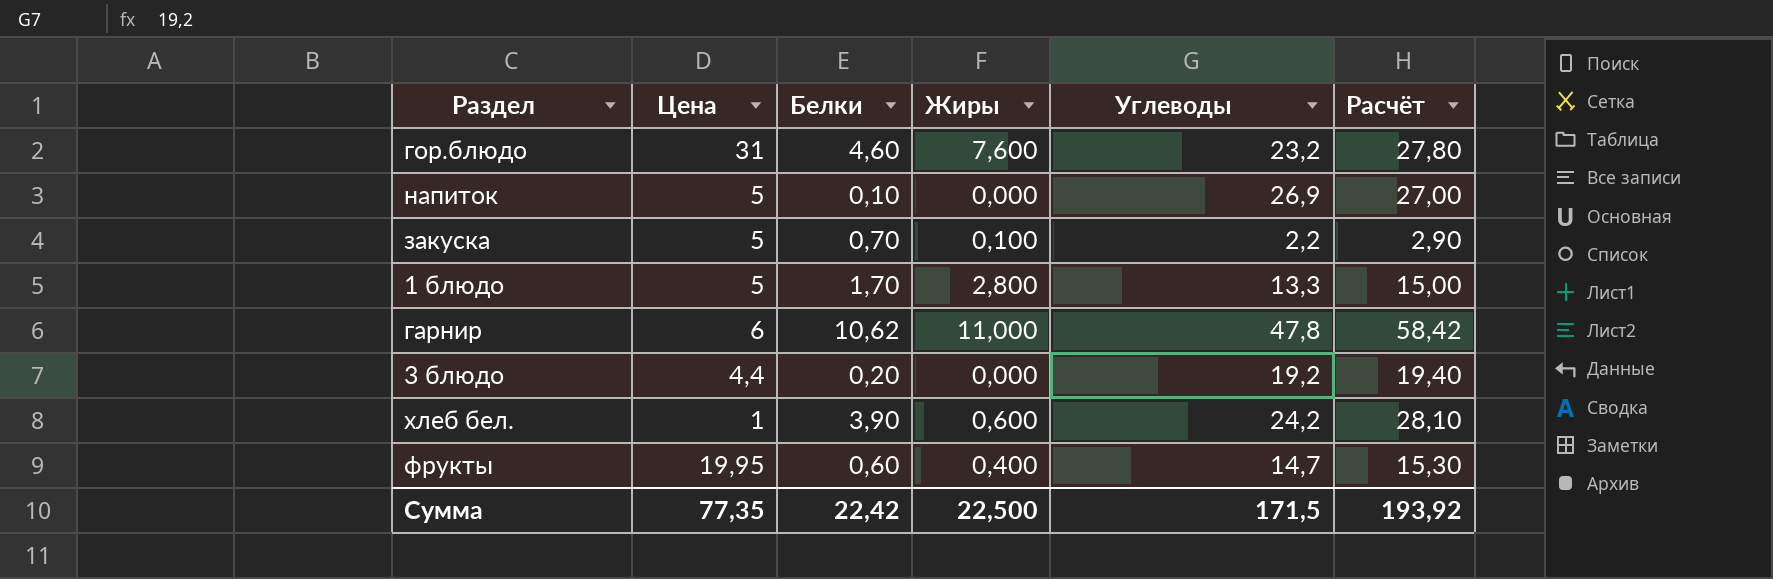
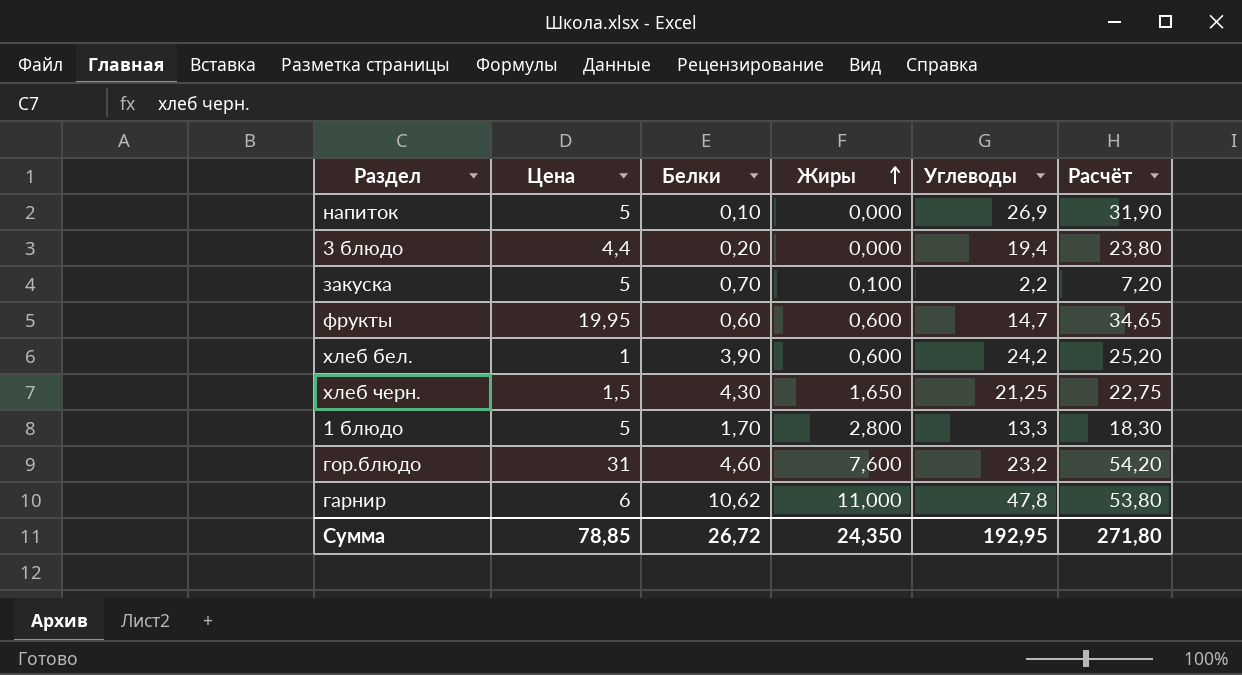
row order: none -> Жиры ascending
column Расчёт | formula: [Белки] + [Углеводы] -> [Цена] + [Углеводы]
3 блюдо | Углеводы: 19,2 -> 19,4
фрукты | Жиры: 0,400 -> 0,600
row хлеб черн.: none -> 1,5 | 4,30 | 1,650 | 21,25 | 22,75
Сумма | Цена: 77,35 -> 78,85
Сумма | Белки: 22,42 -> 26,72
Сумма | Жиры: 22,500 -> 24,350
Сумма | Углеводы: 171,5 -> 192,95
Сумма | Расчёт: 193,92 -> 271,80

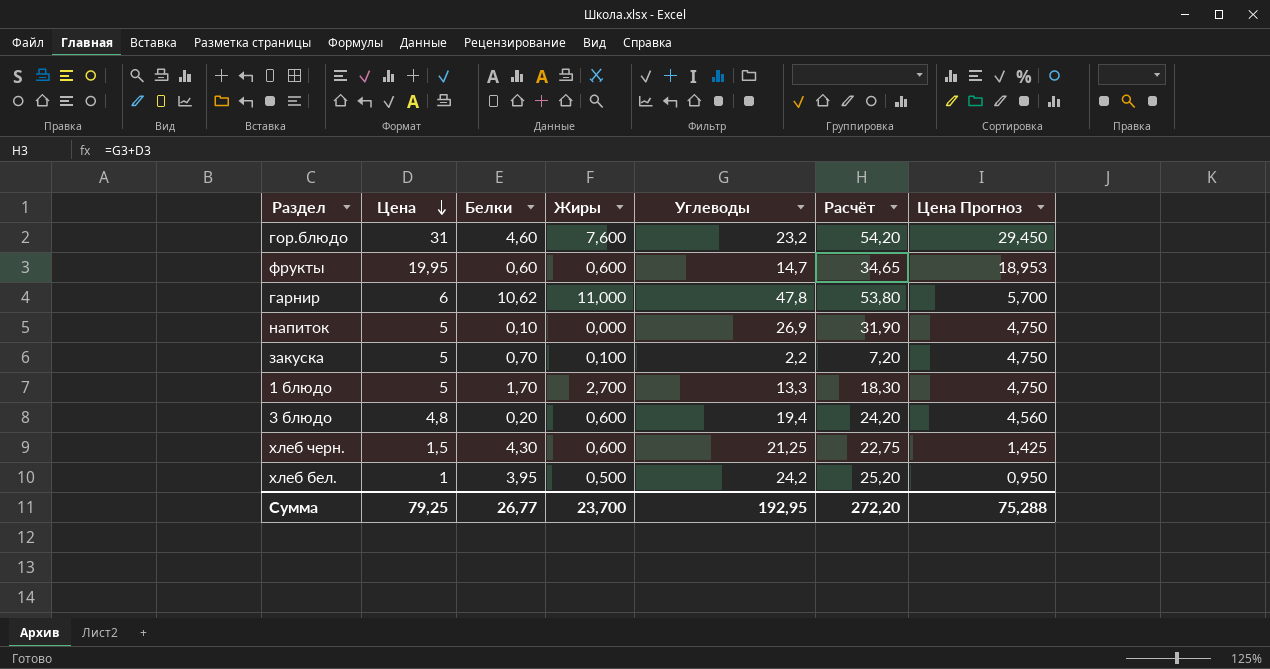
row order: Жиры ascending -> Цена descending
column Цена Прогноз | formula: none -> [Цена] * 0,95
1 блюдо | Жиры: 2,800 -> 2,700
3 блюдо | Цена: 4,4 -> 4,8
3 блюдо | Жиры: 0,000 -> 0,600
3 блюдо | Расчёт: 23,80 -> 24,20
хлеб черн. | Жиры: 1,650 -> 0,600
хлеб бел. | Белки: 3,90 -> 3,95
хлеб бел. | Жиры: 0,600 -> 0,500
Сумма | Цена: 78,85 -> 79,25
Сумма | Белки: 26,72 -> 26,77
Сумма | Жиры: 24,350 -> 23,700
Сумма | Расчёт: 271,80 -> 272,20

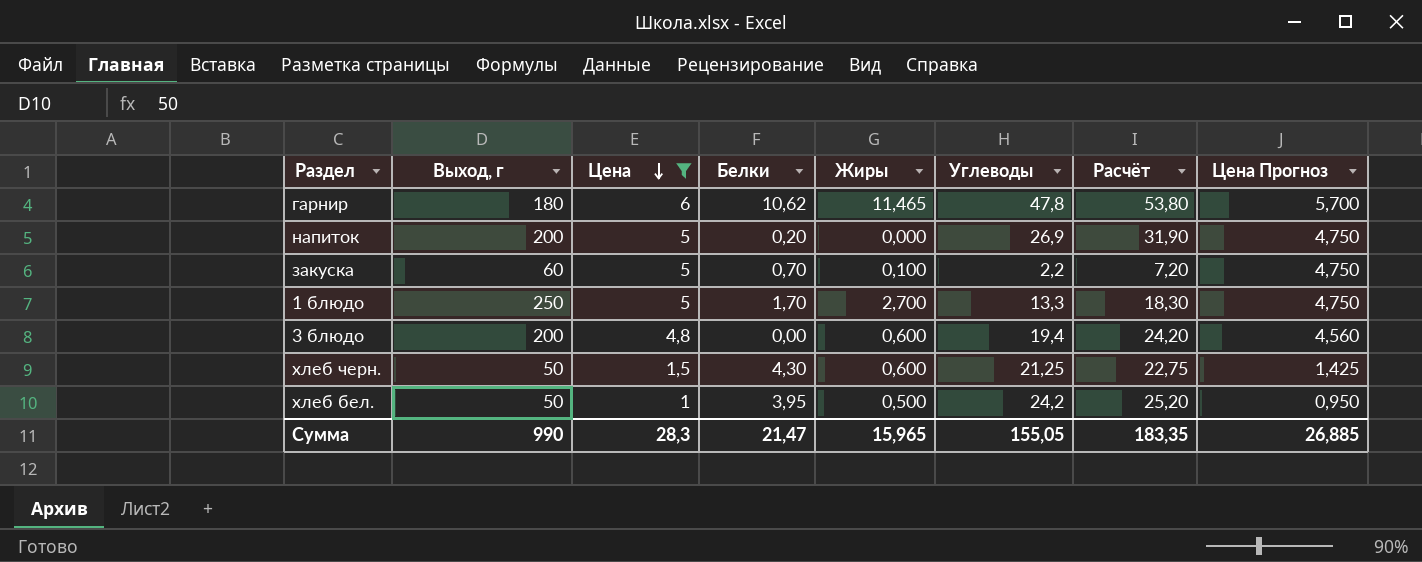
filter: none -> Цена <= 6
column Выход, г | position: none -> 2
гарнир | Жиры: 11,000 -> 11,465
напиток | Белки: 0,10 -> 0,20
3 блюдо | Белки: 0,20 -> 0,00
Сумма | Цена: 79,25 -> 28,3
Сумма | Белки: 26,77 -> 21,47
Сумма | Жиры: 23,700 -> 15,965
Сумма | Углеводы: 192,95 -> 155,05
Сумма | Расчёт: 272,20 -> 183,35
Сумма | Цена Прогноз: 75,288 -> 26,885

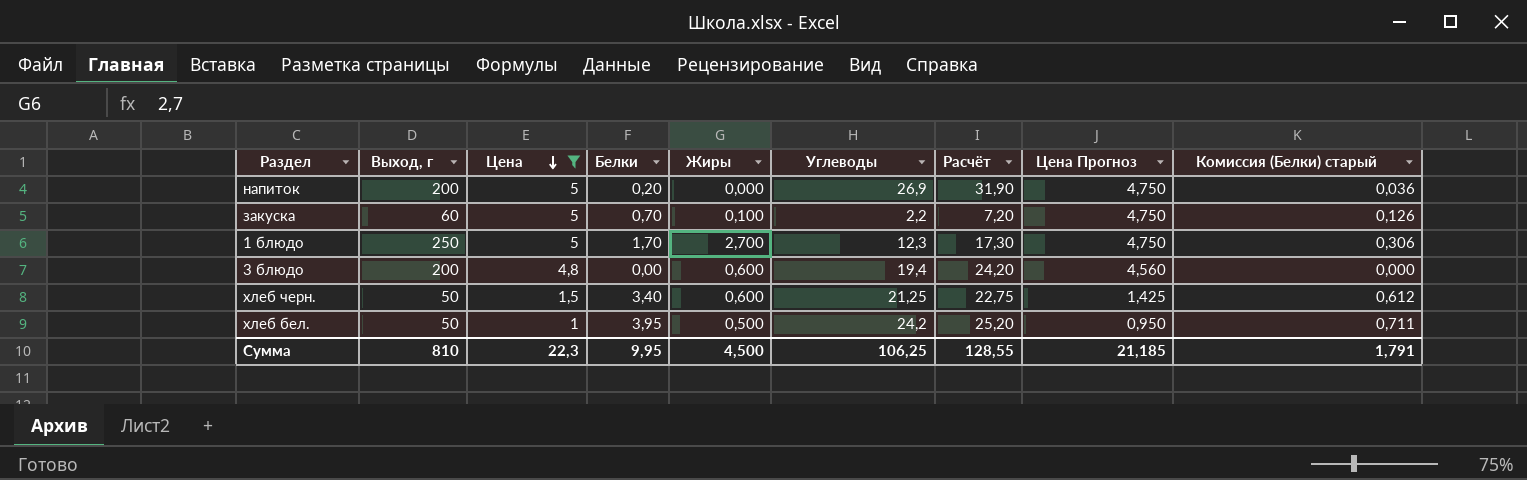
column Комиссия (Белки) старый | formula: none -> [Белки] * 0,18
row гарнир: 180 | 6 | 10,62 | 11,465 | 47,8 | 53,80 | 5,700 -> none
1 блюдо | Углеводы: 13,3 -> 12,3
1 блюдо | Расчёт: 18,30 -> 17,30
хлеб черн. | Белки: 4,30 -> 3,40
Сумма | Выход, г: 990 -> 810
Сумма | Цена: 28,3 -> 22,3
Сумма | Белки: 21,47 -> 9,95
Сумма | Жиры: 15,965 -> 4,500
Сумма | Углеводы: 155,05 -> 106,25
Сумма | Расчёт: 183,35 -> 128,55
Сумма | Цена Прогноз: 26,885 -> 21,185

